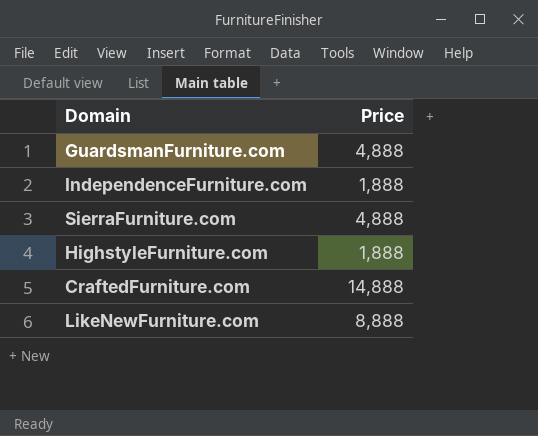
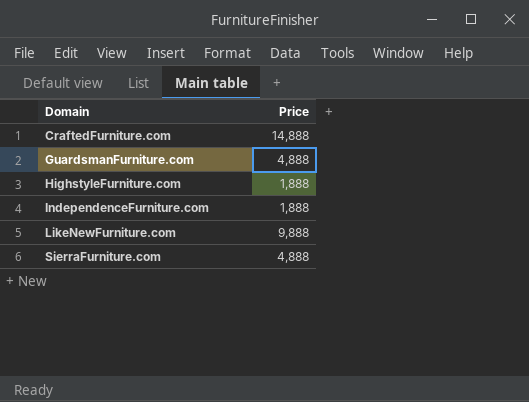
row order: none -> Domain ascending
LikeNewFurniture.com | Price: 8,888 -> 9,888

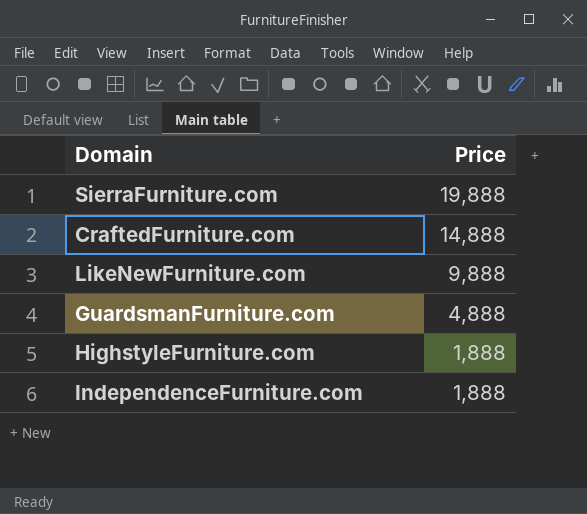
row order: Domain ascending -> Price descending
SierraFurniture.com | Price: 4,888 -> 19,888

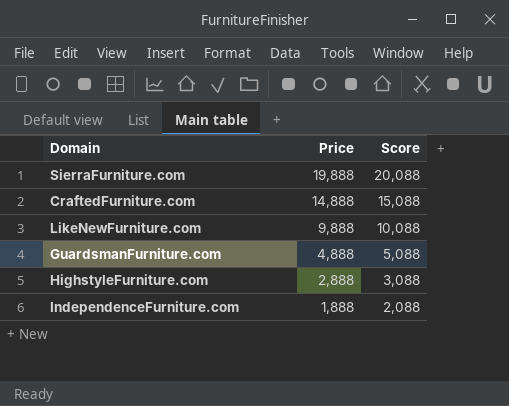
column Score | formula: none -> [Price] + 200
HighstyleFurniture.com | Price: 1,888 -> 2,888

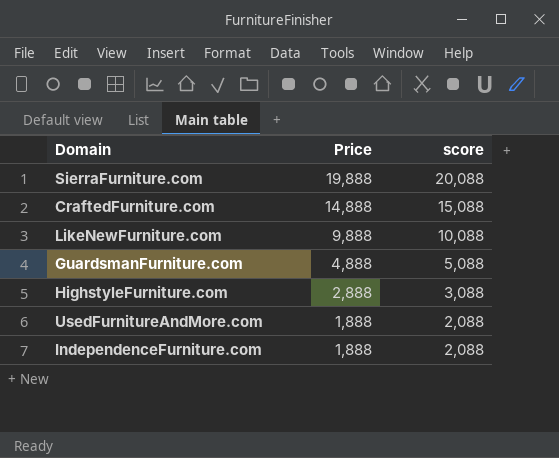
column name: Score -> score
row UsedFurnitureAndMore.com: none -> 1,888 | 2,088

